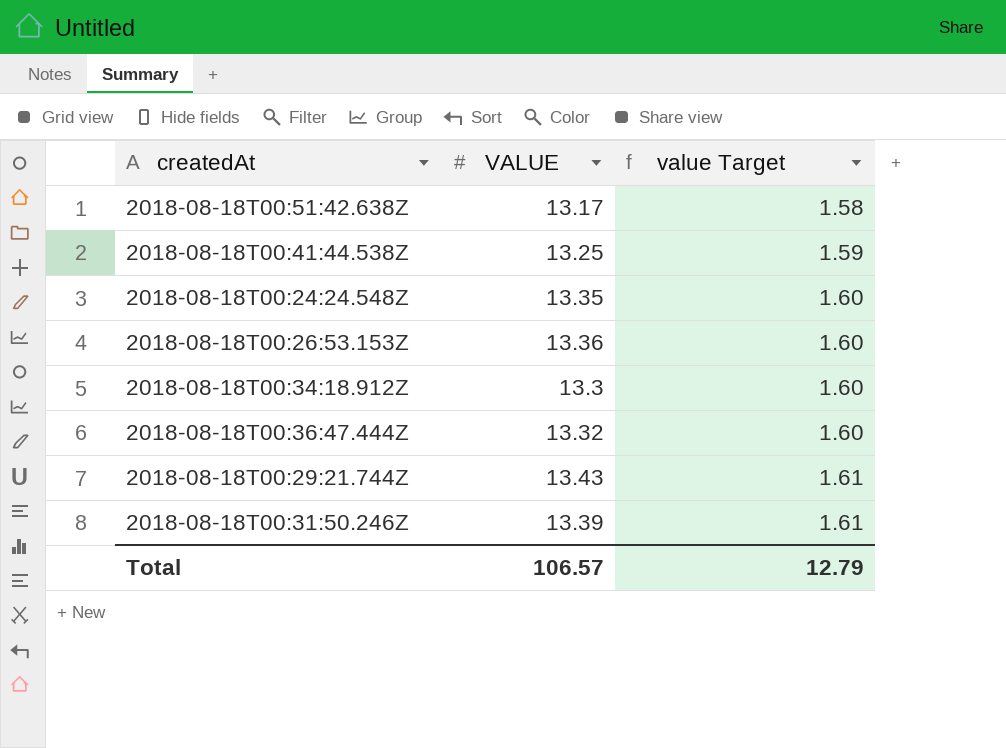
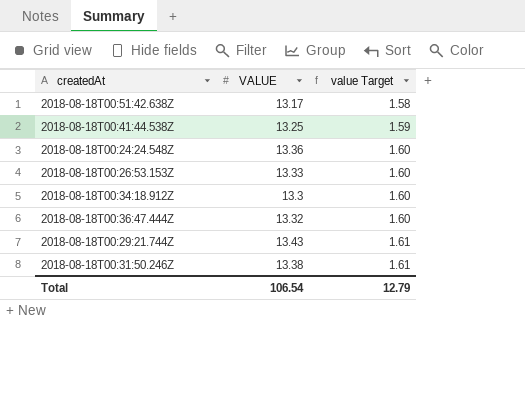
2018-08-18T00:24:24.548Z | VALUE: 13.35 -> 13.36
2018-08-18T00:26:53.153Z | VALUE: 13.36 -> 13.33
2018-08-18T00:31:50.246Z | VALUE: 13.39 -> 13.38
Total | VALUE: 106.57 -> 106.54

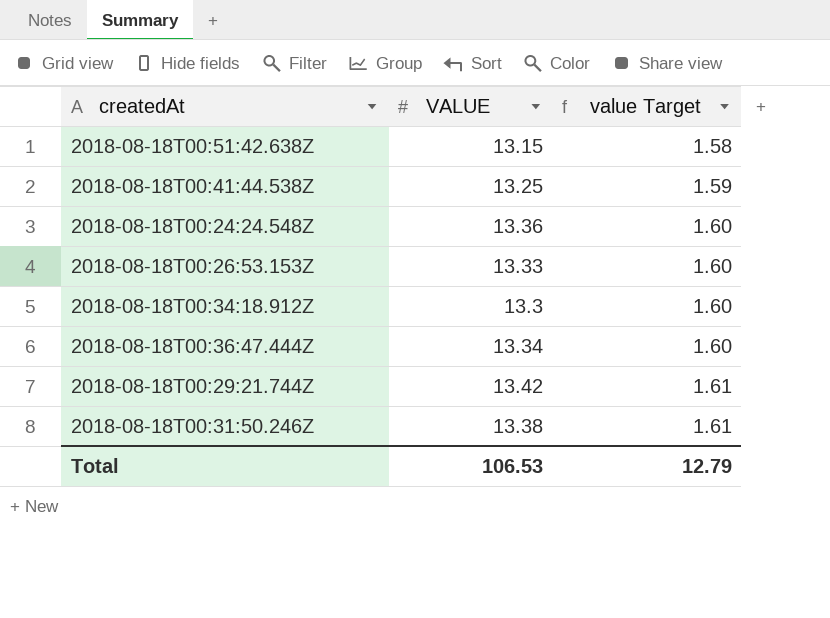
2018-08-18T00:51:42.638Z | VALUE: 13.17 -> 13.15
2018-08-18T00:36:47.444Z | VALUE: 13.32 -> 13.34
2018-08-18T00:29:21.744Z | VALUE: 13.43 -> 13.42
Total | VALUE: 106.54 -> 106.53

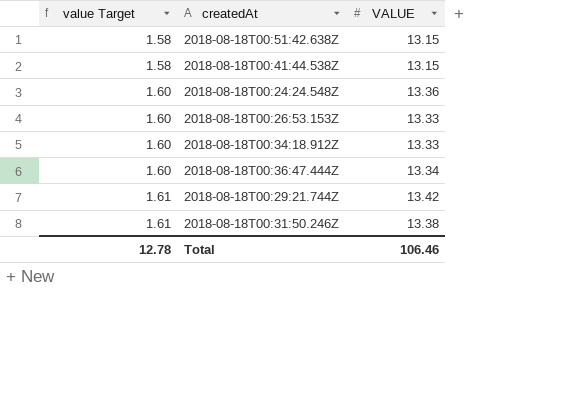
column value Target | position: 3 -> 1
2018-08-18T00:41:44.538Z | value Target: 1.59 -> 1.58
2018-08-18T00:41:44.538Z | VALUE: 13.25 -> 13.15
2018-08-18T00:34:18.912Z | VALUE: 13.3 -> 13.33
Total | value Target: 12.79 -> 12.78
Total | VALUE: 106.53 -> 106.46

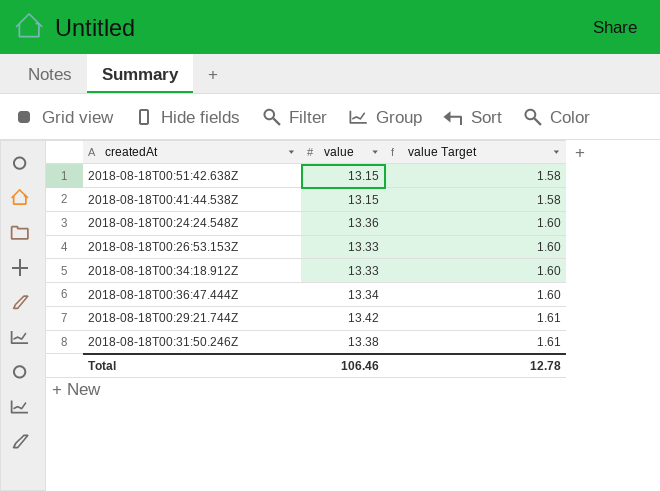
column name: VALUE -> value
column value Target | position: 1 -> 3

